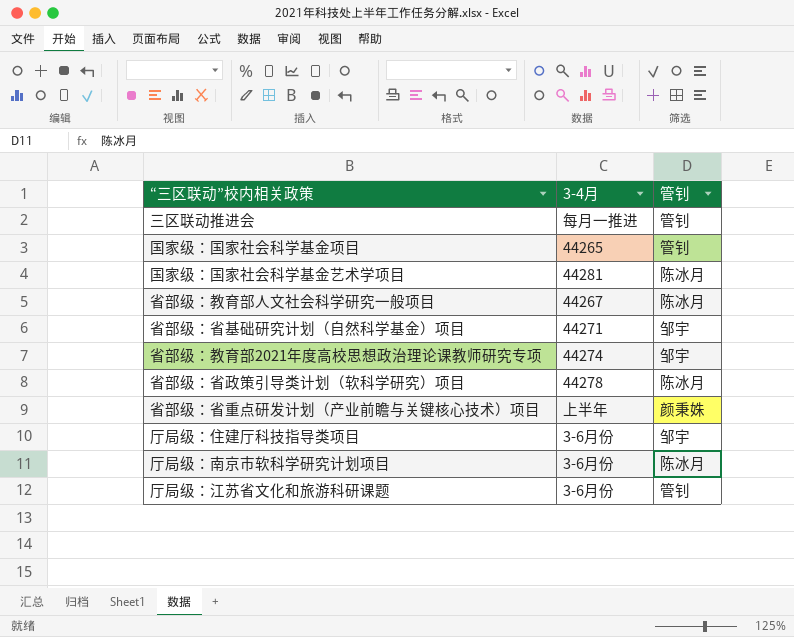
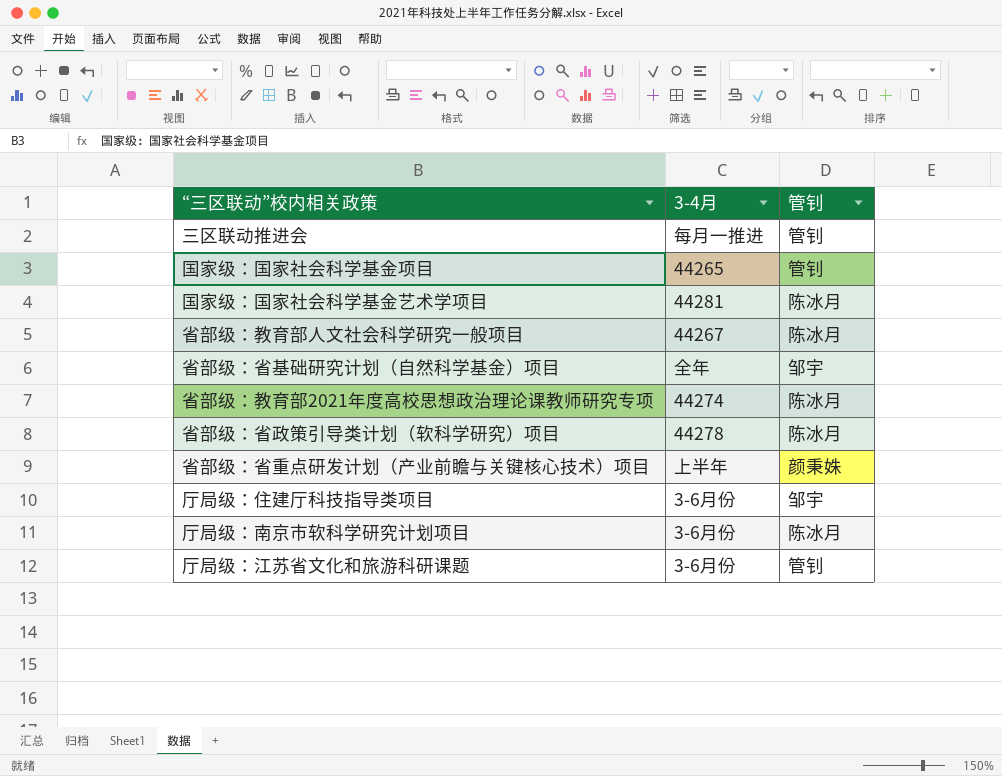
省部级：省基础研究计划（自然科学基金）项目 | 3-4月: 44271 -> 全年
省部级：教育部2021年度高校思想政治理论课教师研究专项 | 管钊: 邹宇 -> 陈冰月

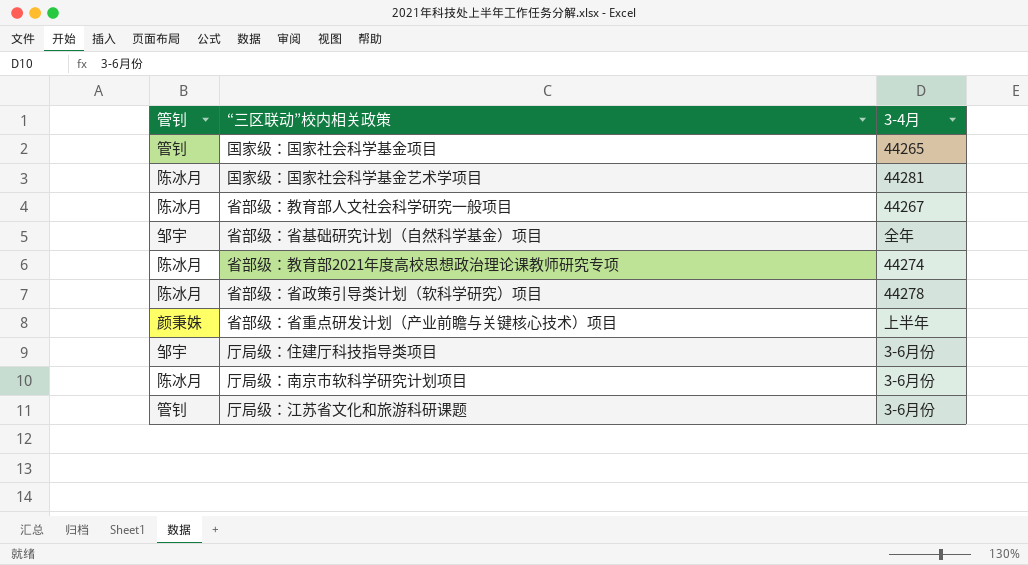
column 管钊 | position: 3 -> 1
row 三区联动推进会: 每月一推进 | 管钊 -> none

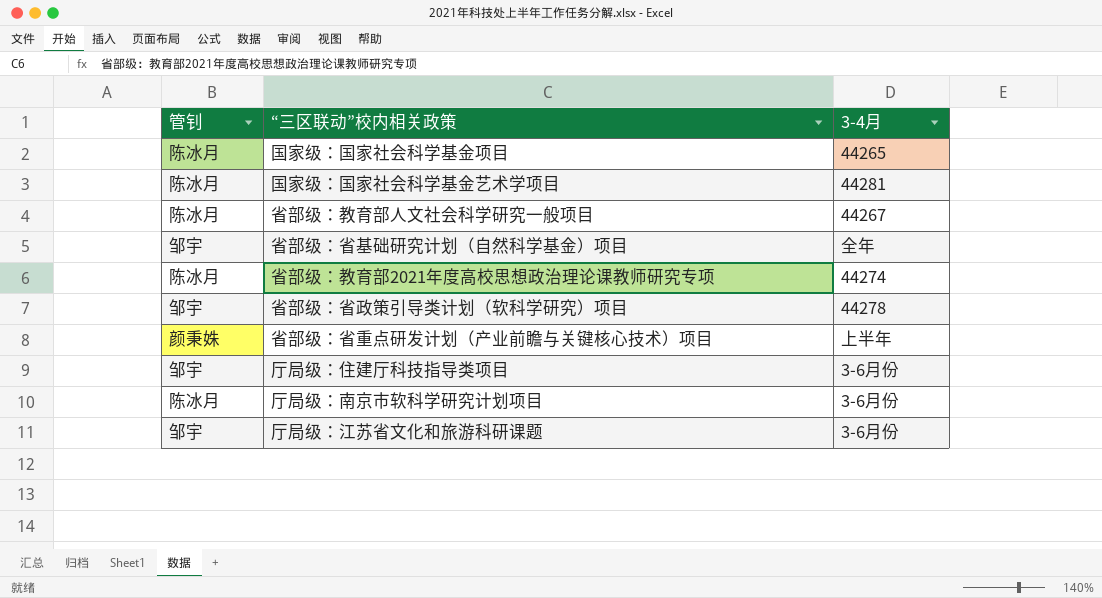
国家级：国家社会科学基金项目 | 管钊: 管钊 -> 陈冰月
省部级：省政策引导类计划（软科学研究）项目 | 管钊: 陈冰月 -> 邹宇
厅局级：江苏省文化和旅游科研课题 | 管钊: 管钊 -> 邹宇

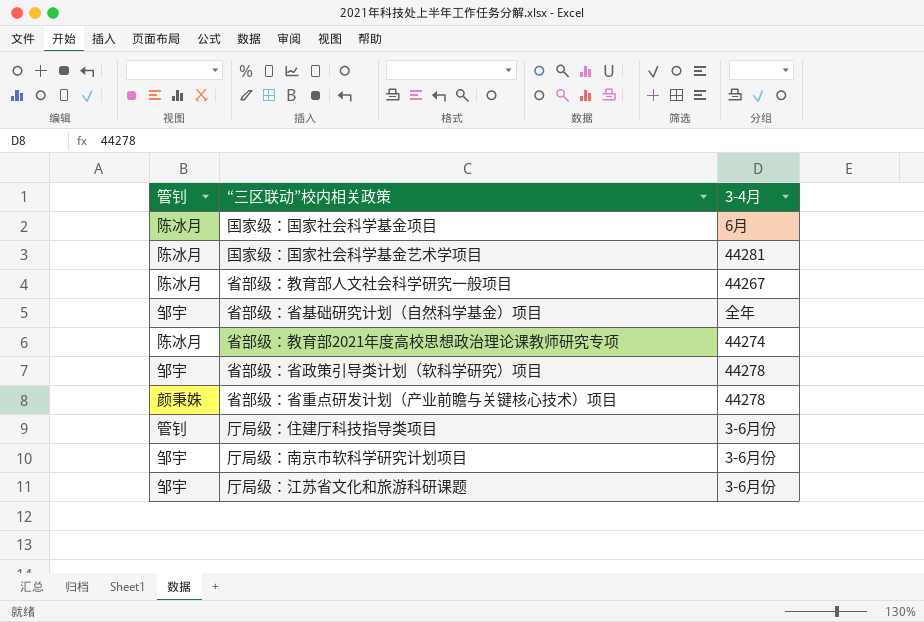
国家级：国家社会科学基金项目 | 3-4月: 44265 -> 6月
省部级：省重点研发计划（产业前瞻与关键核心技术）项目 | 3-4月: 上半年 -> 44278
厅局级：住建厅科技指导类项目 | 管钊: 邹宇 -> 管钊
厅局级：南京市软科学研究计划项目 | 管钊: 陈冰月 -> 邹宇

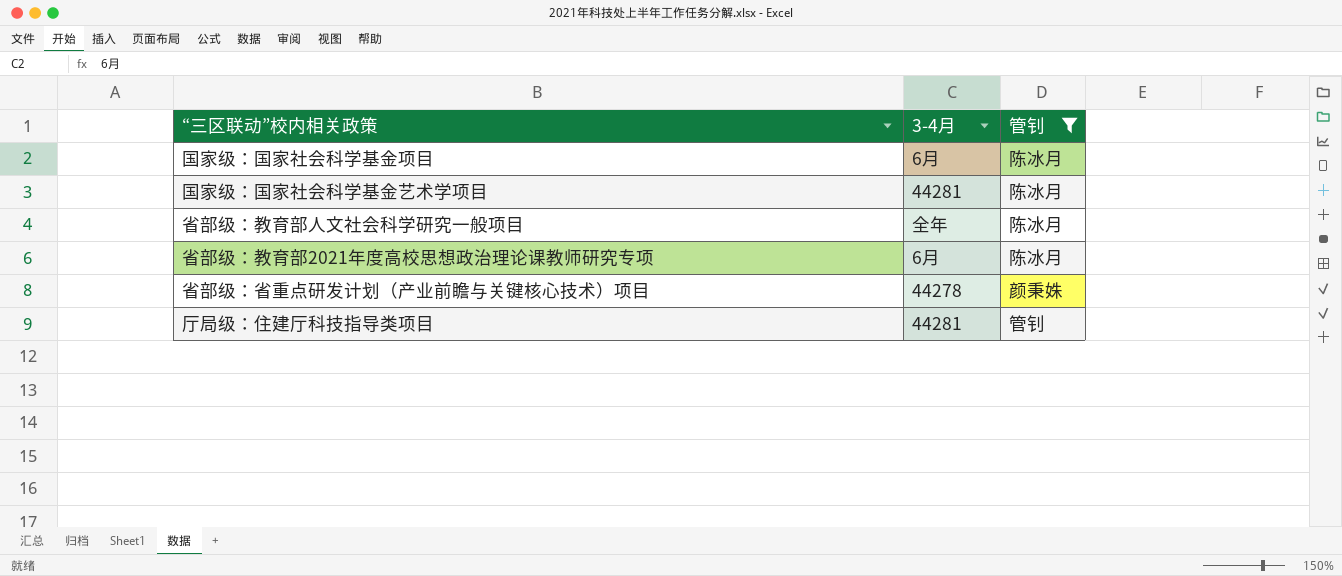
filter: none -> 管钊 != 邹宇
column 管钊 | position: 1 -> 3
省部级：教育部人文社会科学研究一般项目 | 3-4月: 44267 -> 全年
省部级：教育部2021年度高校思想政治理论课教师研究专项 | 3-4月: 44274 -> 6月
厅局级：住建厅科技指导类项目 | 3-4月: 3-6月份 -> 44281

